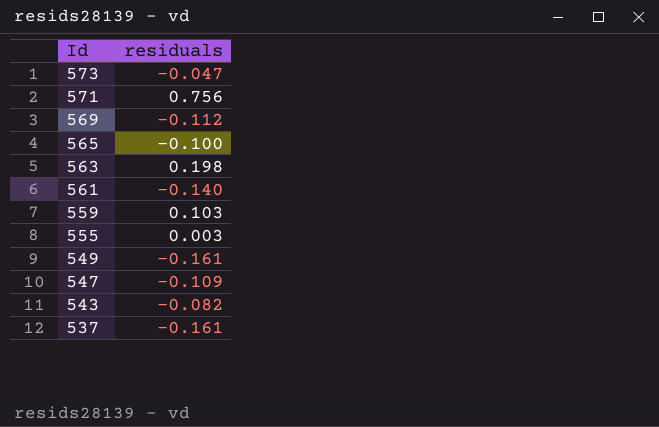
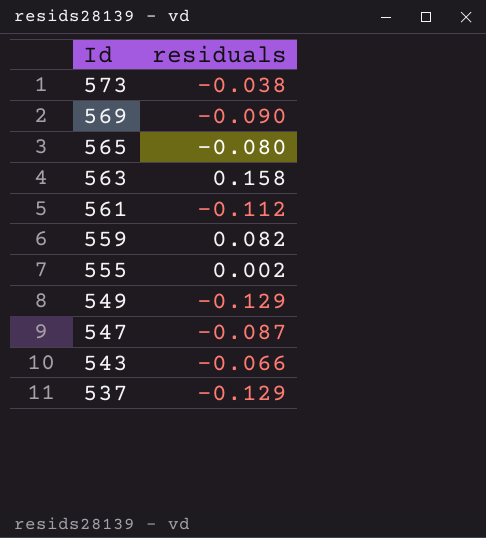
row 571: 0.756 -> none
573 | residuals: -0.047 -> -0.038
569 | residuals: -0.112 -> -0.090
565 | residuals: -0.100 -> -0.080
563 | residuals: 0.198 -> 0.158
561 | residuals: -0.140 -> -0.112
559 | residuals: 0.103 -> 0.082
555 | residuals: 0.003 -> 0.002
549 | residuals: -0.161 -> -0.129
547 | residuals: -0.109 -> -0.087
543 | residuals: -0.082 -> -0.066
537 | residuals: -0.161 -> -0.129

